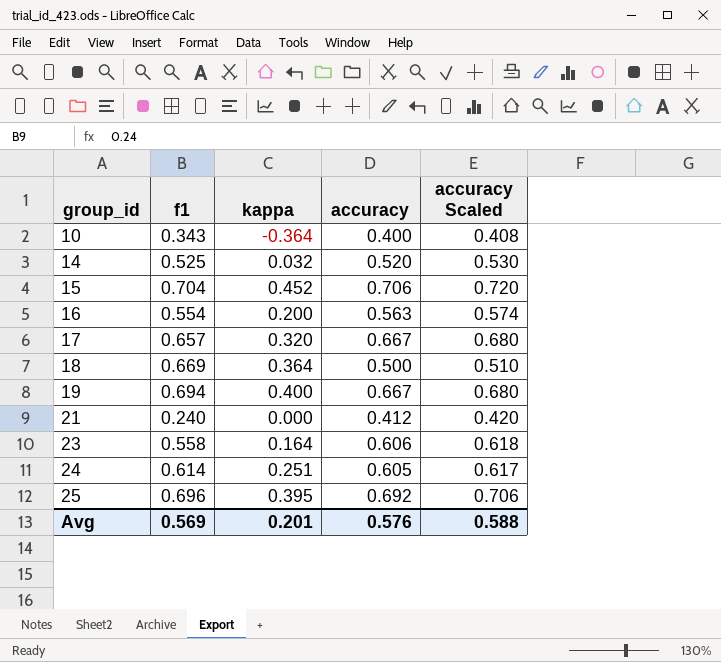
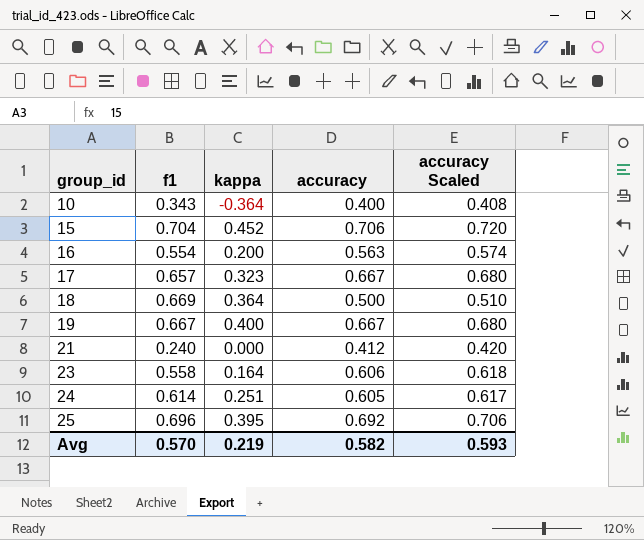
row 14: 0.525 | 0.032 | 0.520 | 0.530 -> none
17 | kappa: 0.320 -> 0.323
19 | f1: 0.694 -> 0.667
Avg | f1: 0.569 -> 0.570
Avg | kappa: 0.201 -> 0.219
Avg | accuracy: 0.576 -> 0.582
Avg | accuracy Scaled: 0.588 -> 0.593

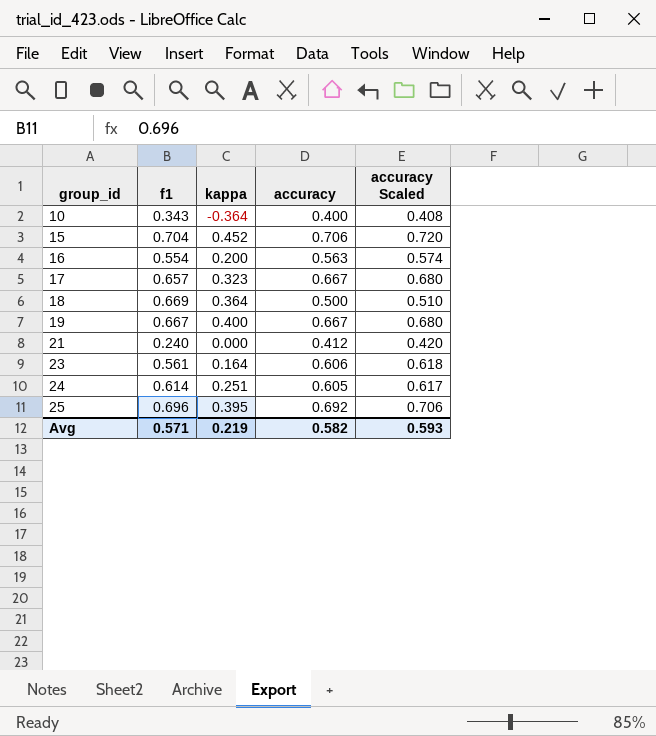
23 | f1: 0.558 -> 0.561
Avg | f1: 0.570 -> 0.571

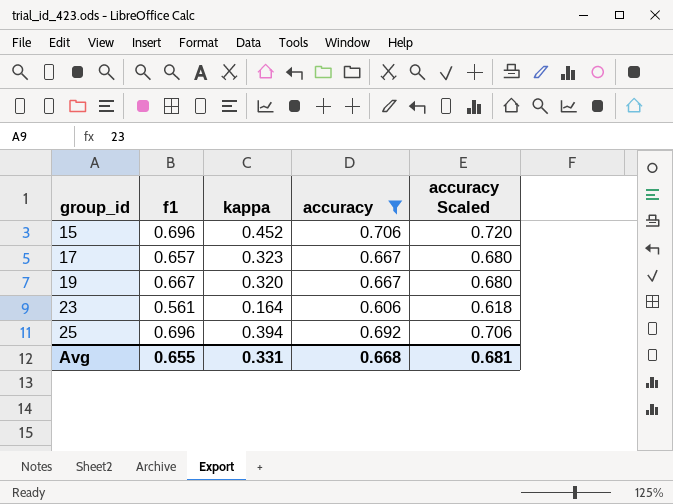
filter: none -> accuracy >= 0.606
15 | f1: 0.704 -> 0.696
19 | kappa: 0.400 -> 0.320
25 | kappa: 0.395 -> 0.394
Avg | f1: 0.571 -> 0.655
Avg | kappa: 0.219 -> 0.331
Avg | accuracy: 0.582 -> 0.668
Avg | accuracy Scaled: 0.593 -> 0.681

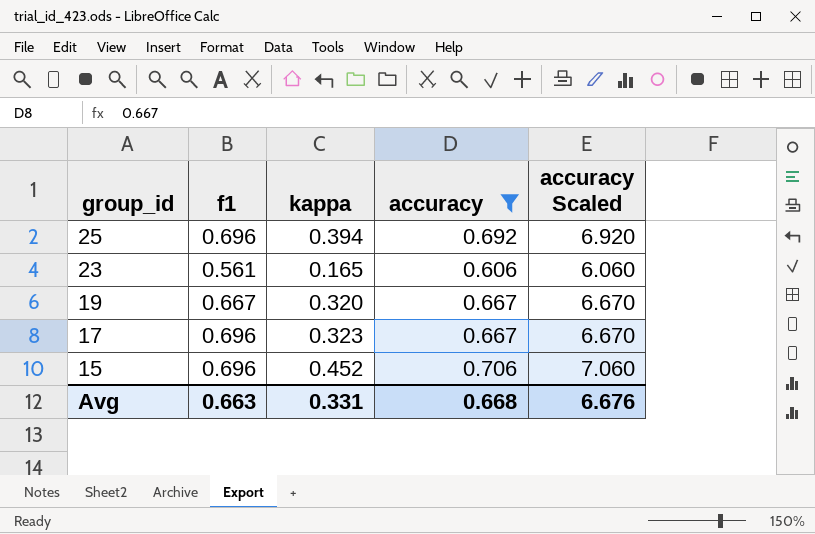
row order: group_id ascending -> group_id descending
column accuracy Scaled | formula: [accuracy] * 1.02 -> [accuracy] * 10
23 | kappa: 0.164 -> 0.165
17 | f1: 0.657 -> 0.696
Avg | f1: 0.655 -> 0.663
Avg | accuracy Scaled: 0.681 -> 6.676

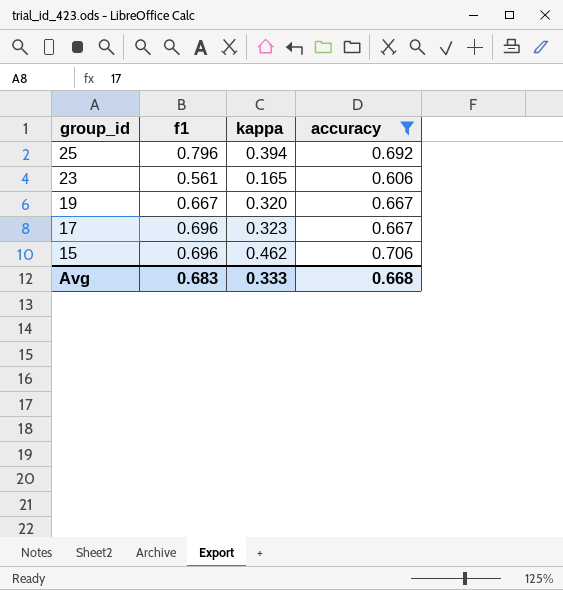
column accuracy Scaled | formula: [accuracy] * 10 -> none
25 | f1: 0.696 -> 0.796
15 | kappa: 0.452 -> 0.462
Avg | f1: 0.663 -> 0.683
Avg | kappa: 0.331 -> 0.333

